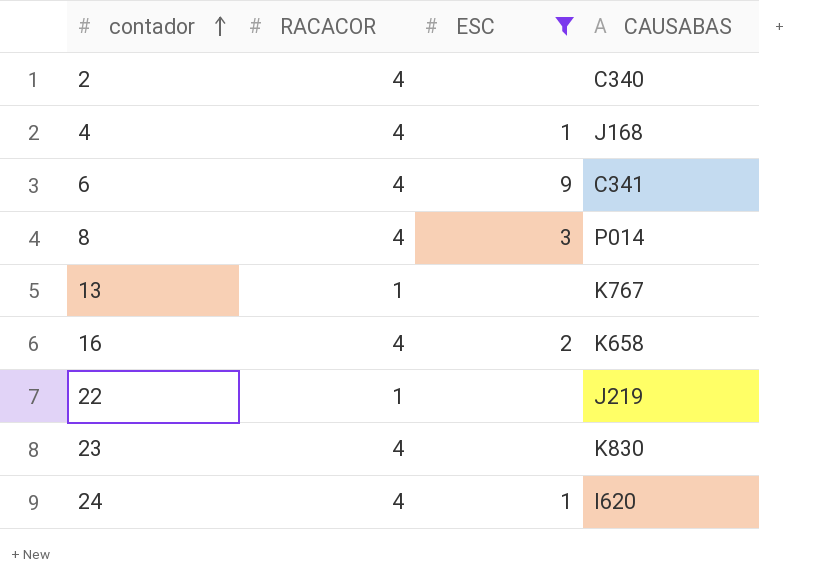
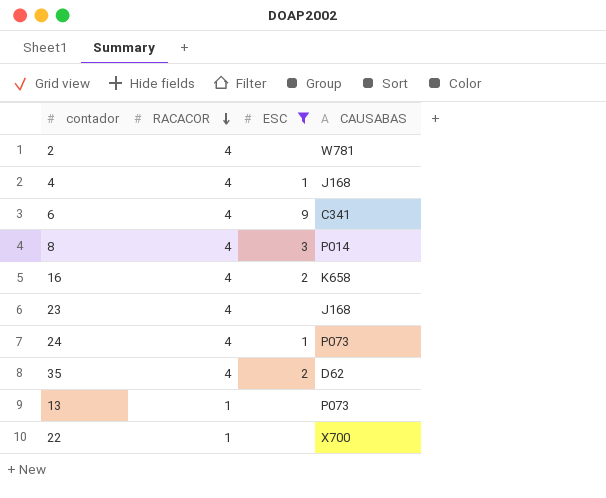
row order: contador ascending -> RACACOR descending
2 | CAUSABAS: C340 -> W781
23 | CAUSABAS: K830 -> J168
24 | CAUSABAS: I620 -> P073
row 35: none -> 4 | 2 | D62
13 | CAUSABAS: K767 -> P073
22 | CAUSABAS: J219 -> X700

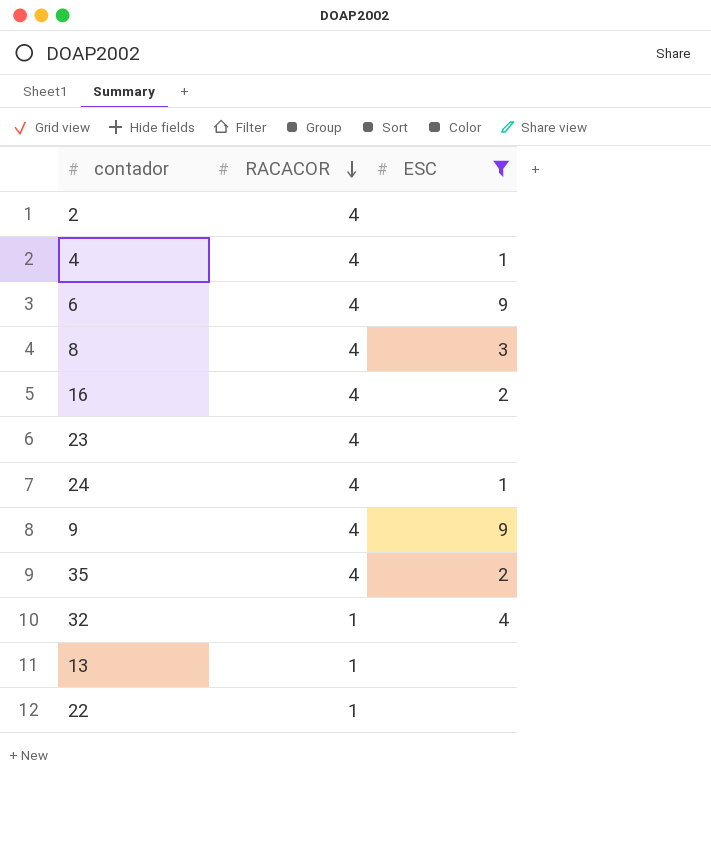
column CAUSABAS | position: 4 -> none
row 9: none -> 4 | 9
row 32: none -> 1 | 4

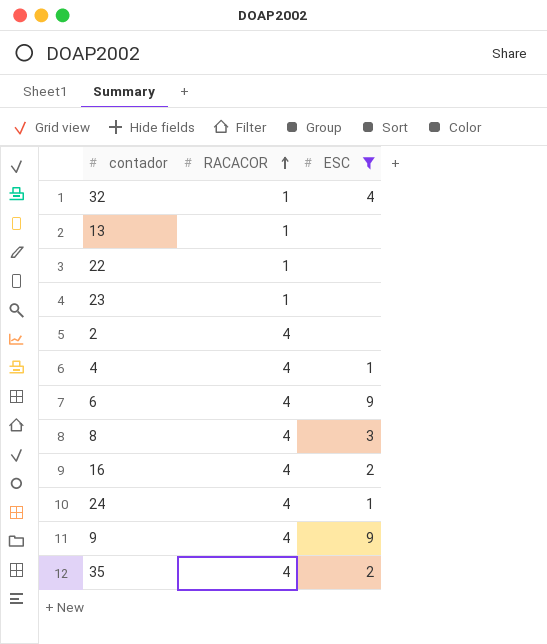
row order: RACACOR descending -> RACACOR ascending
23 | RACACOR: 4 -> 1

